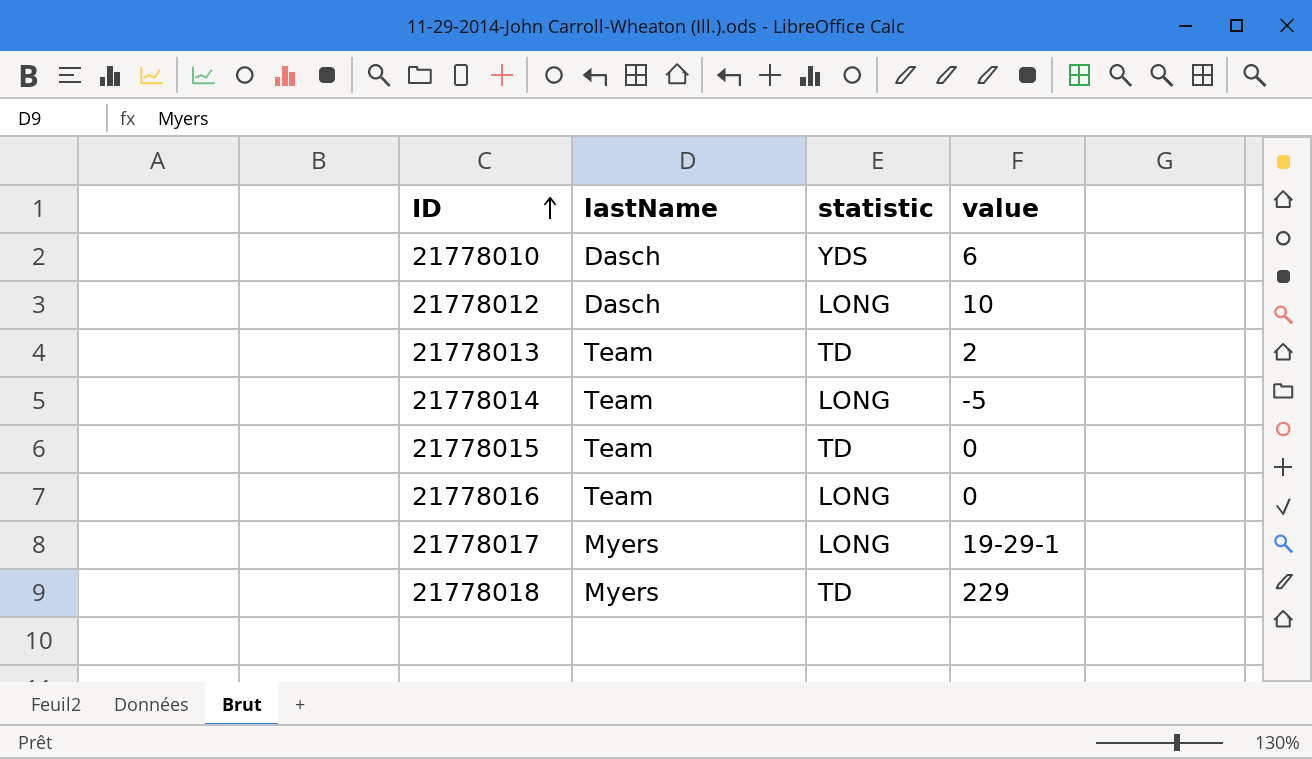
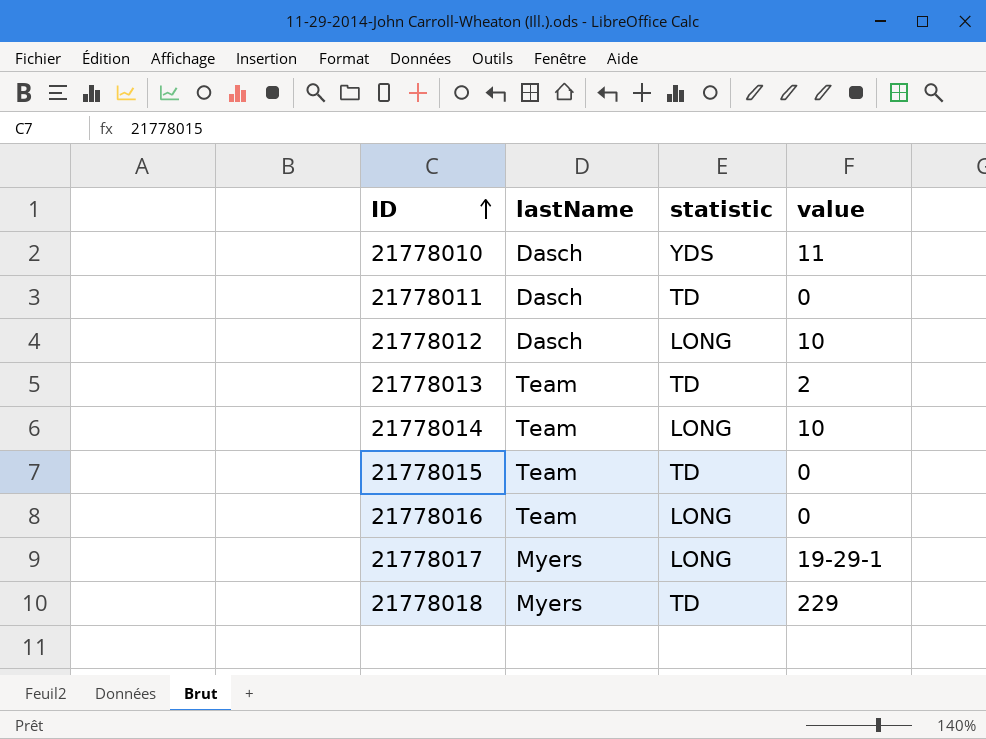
21778010 | value: 6 -> 11
row 21778011: none -> Dasch | TD | 0
21778014 | value: -5 -> 10

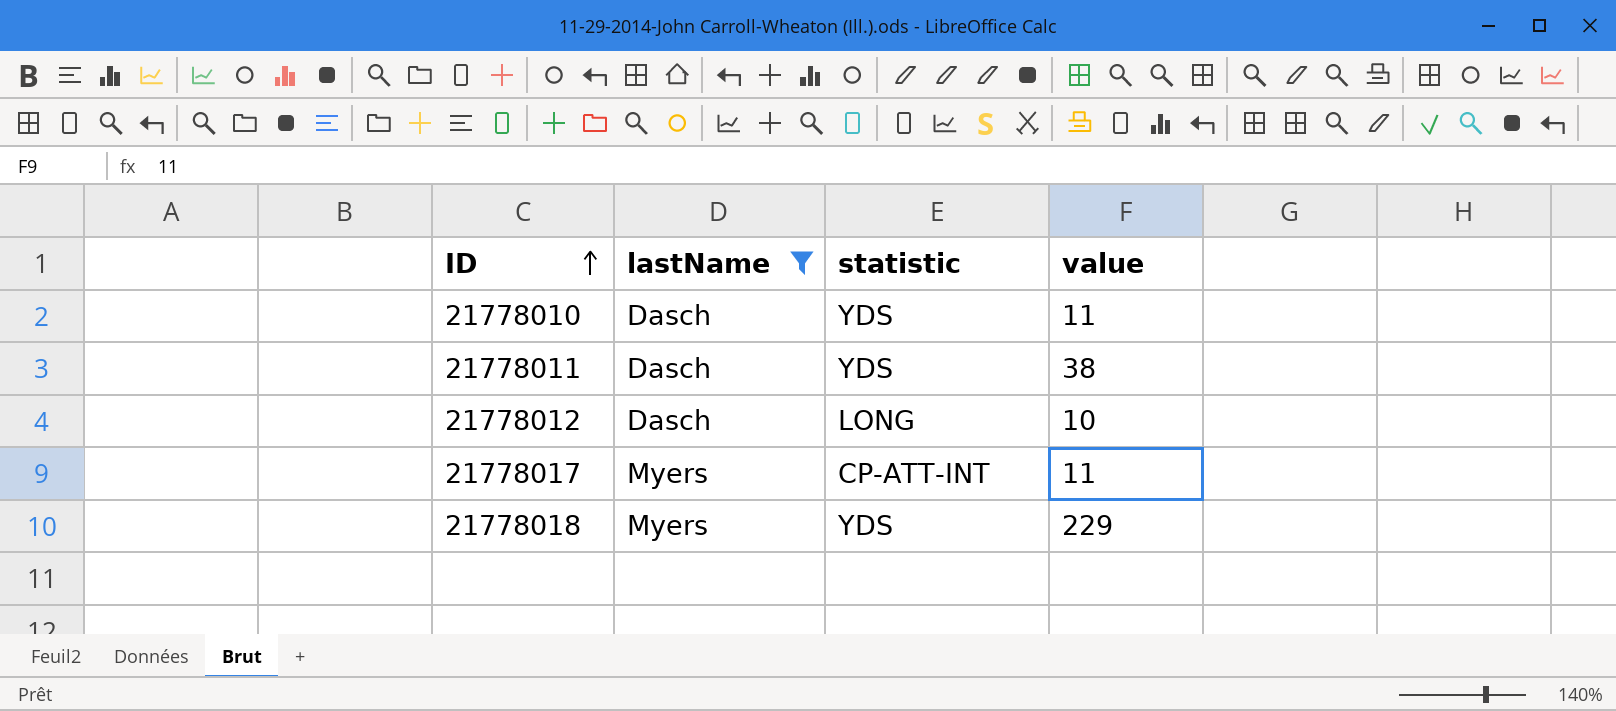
filter: none -> lastName != Team
21778011 | statistic: TD -> YDS
21778011 | value: 0 -> 38
21778017 | statistic: LONG -> CP-ATT-INT
21778017 | value: 19-29-1 -> 11
21778018 | statistic: TD -> YDS

